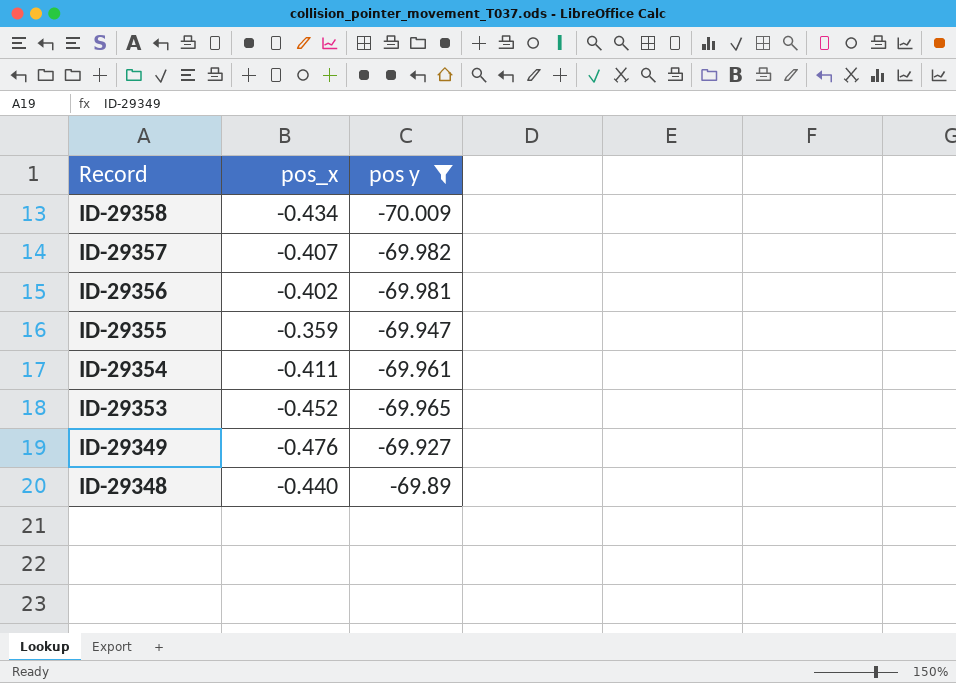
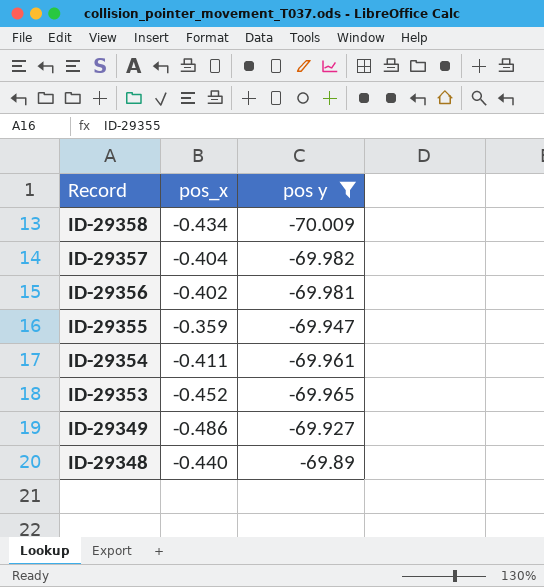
ID-29357 | pos_x: -0.407 -> -0.404
ID-29349 | pos_x: -0.476 -> -0.486

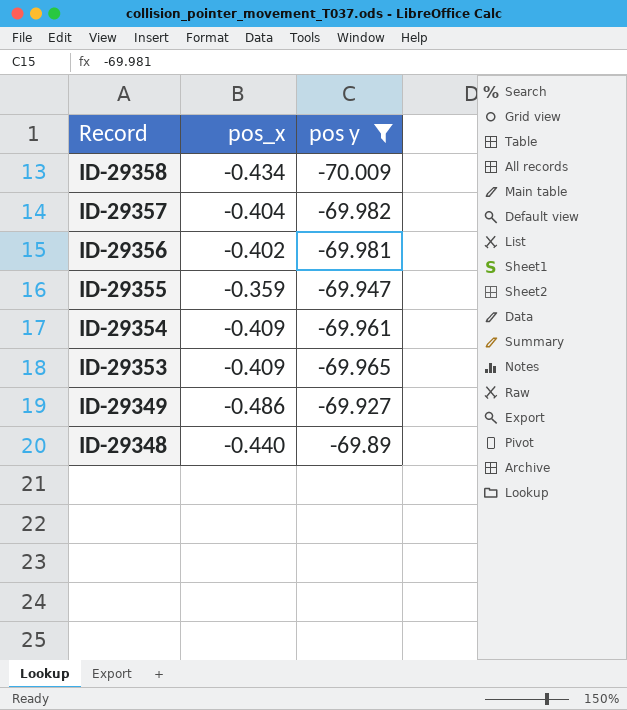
ID-29354 | pos_x: -0.411 -> -0.409
ID-29353 | pos_x: -0.452 -> -0.409

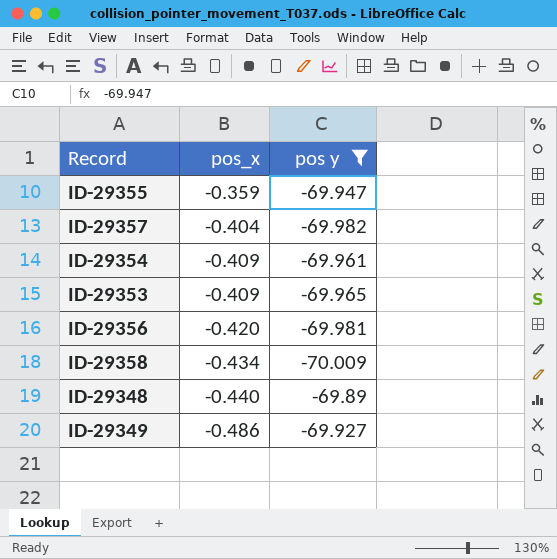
row order: Record descending -> pos_x descending
ID-29356 | pos_x: -0.402 -> -0.420

